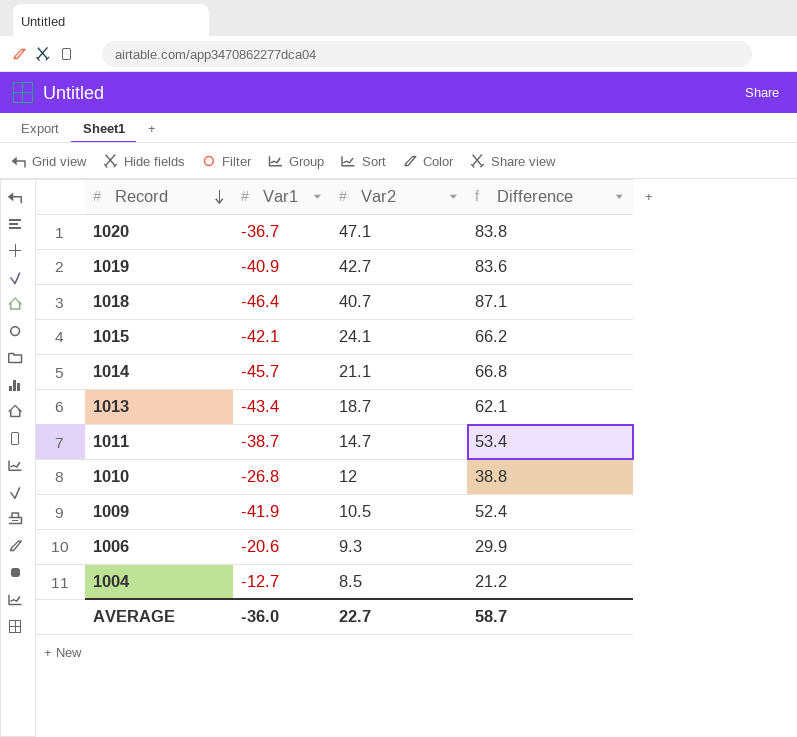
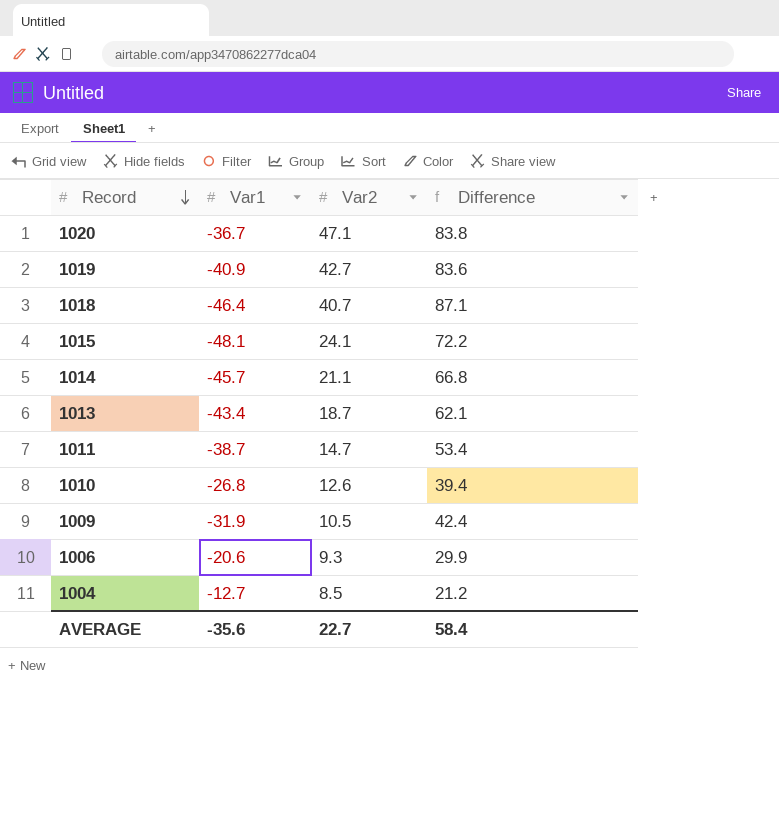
1015 | Var1: -42.1 -> -48.1
1015 | Difference: 66.2 -> 72.2
1010 | Var2: 12 -> 12.6
1010 | Difference: 38.8 -> 39.4
1009 | Var1: -41.9 -> -31.9
1009 | Difference: 52.4 -> 42.4
AVERAGE | Var1: -36.0 -> -35.6
AVERAGE | Difference: 58.7 -> 58.4

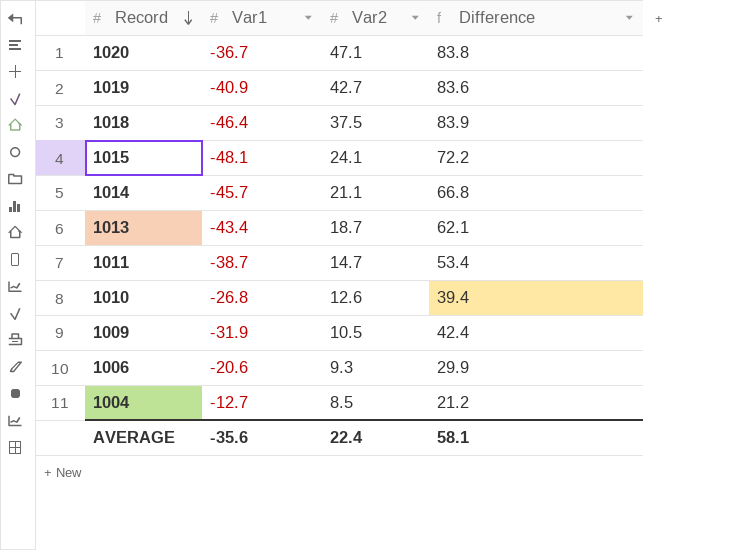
1018 | Var2: 40.7 -> 37.5
1018 | Difference: 87.1 -> 83.9
AVERAGE | Var2: 22.7 -> 22.4
AVERAGE | Difference: 58.4 -> 58.1

